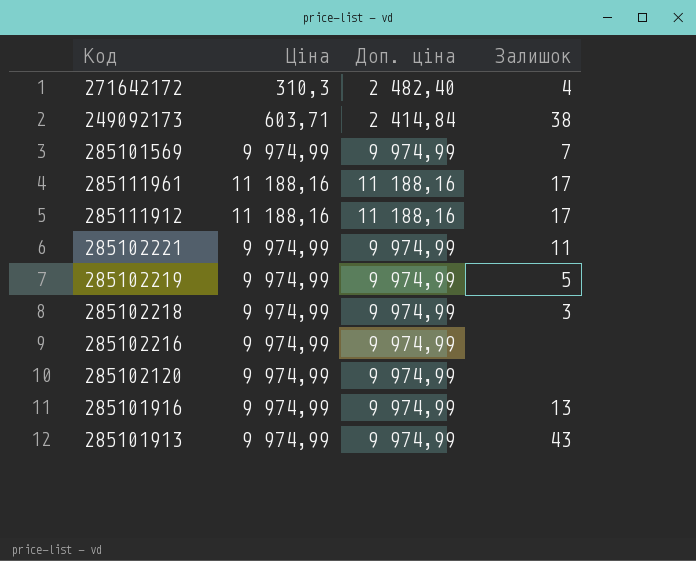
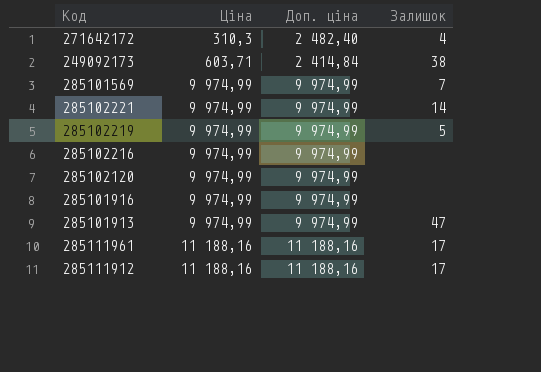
row order: none -> Ціна ascending
row 285102218: 9 974,99 | 9 974,99 | 3 -> none
285102221 | Залишок: 11 -> 14
285101916 | Залишок: 13 -> none
285101913 | Залишок: 43 -> 47

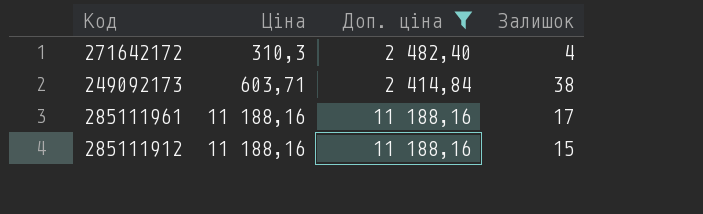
filter: none -> Доп. ціна != 9 974,99
285111912 | Залишок: 17 -> 15

